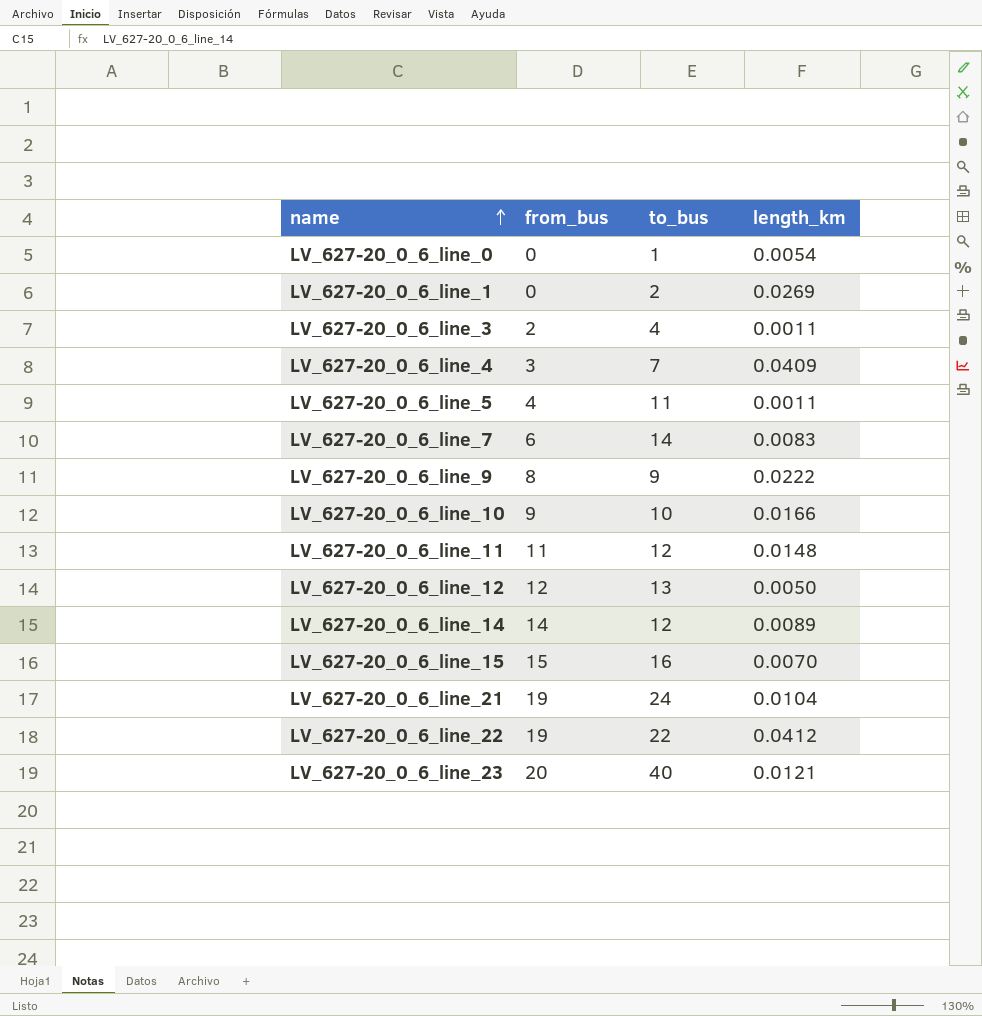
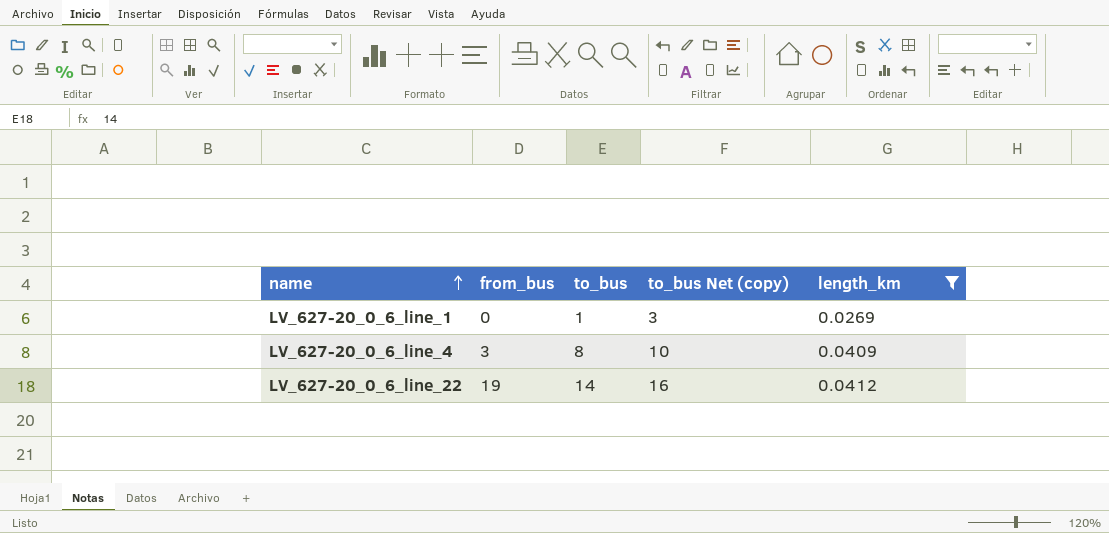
filter: none -> length_km >= 0.0269
column to_bus Net (copy) | formula: none -> [to_bus] + 2
LV_627-20_0_6_line_1 | to_bus: 2 -> 1
LV_627-20_0_6_line_4 | to_bus: 7 -> 8
LV_627-20_0_6_line_22 | to_bus: 22 -> 14

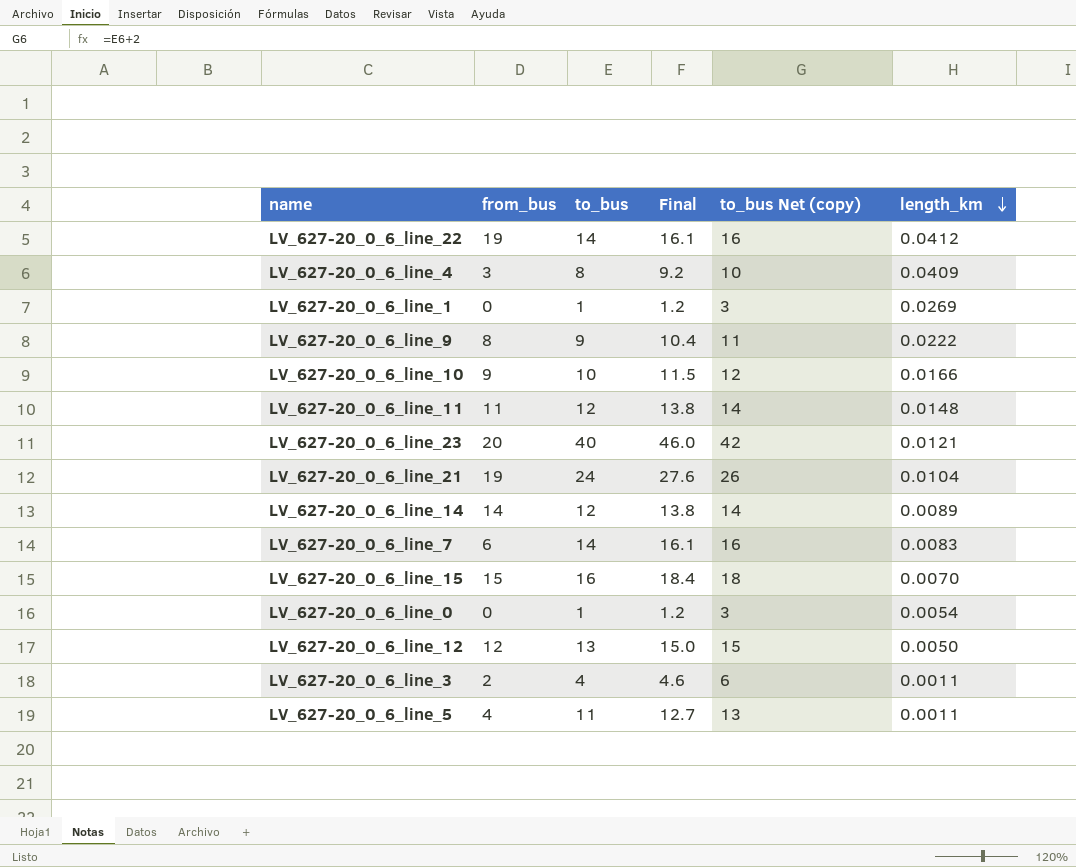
filter: length_km >= 0.0269 -> none
row order: name ascending -> length_km descending
column Final | formula: none -> [to_bus] * 1.15

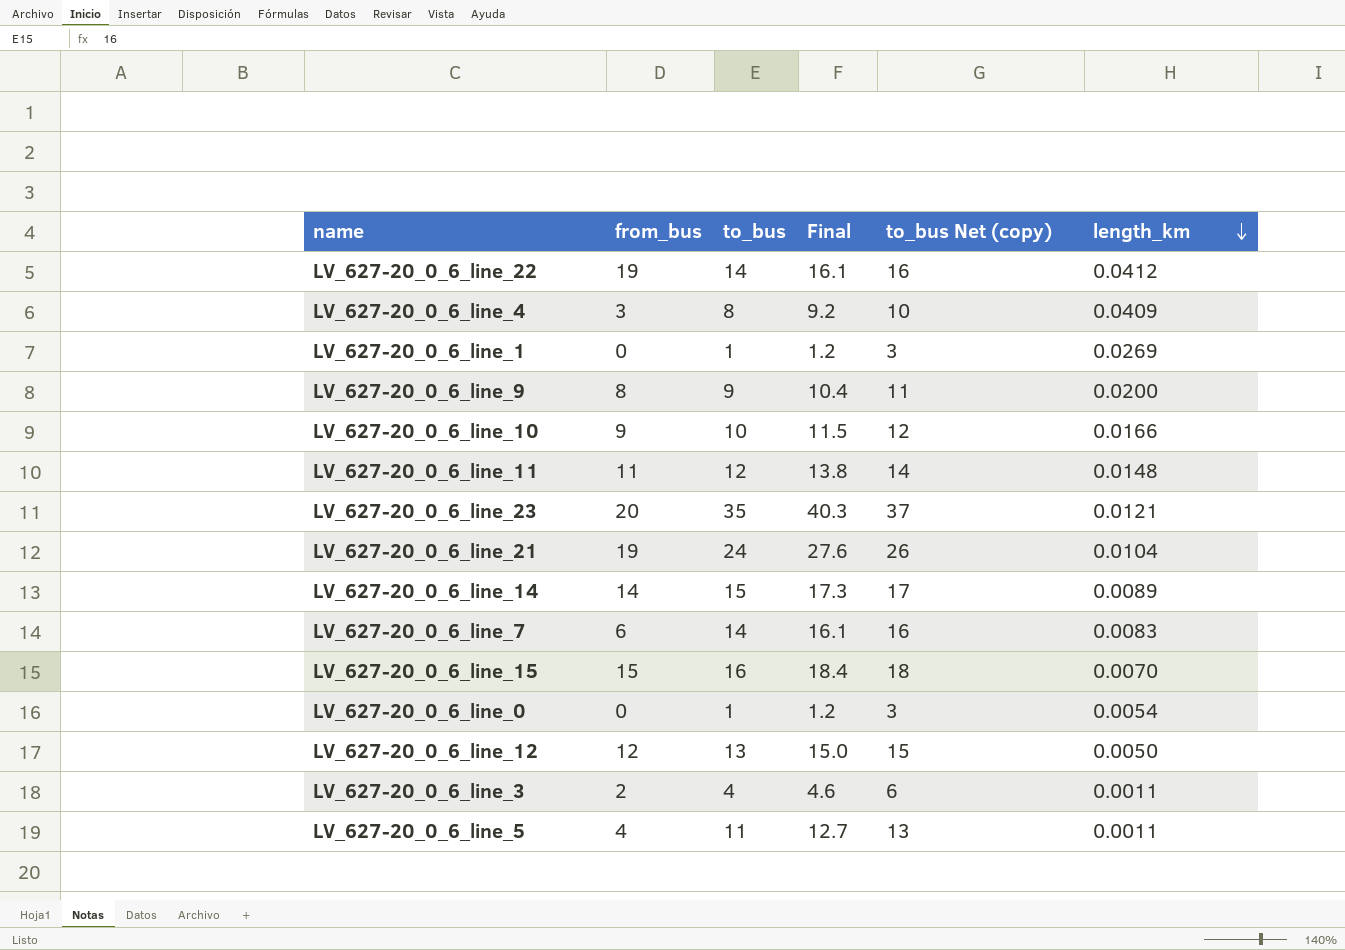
LV_627-20_0_6_line_9 | length_km: 0.0222 -> 0.0200
LV_627-20_0_6_line_23 | to_bus: 40 -> 35
LV_627-20_0_6_line_23 | Final: 46.0 -> 40.3
LV_627-20_0_6_line_23 | to_bus Net (copy): 42 -> 37
LV_627-20_0_6_line_14 | to_bus: 12 -> 15
LV_627-20_0_6_line_14 | Final: 13.8 -> 17.3
LV_627-20_0_6_line_14 | to_bus Net (copy): 14 -> 17

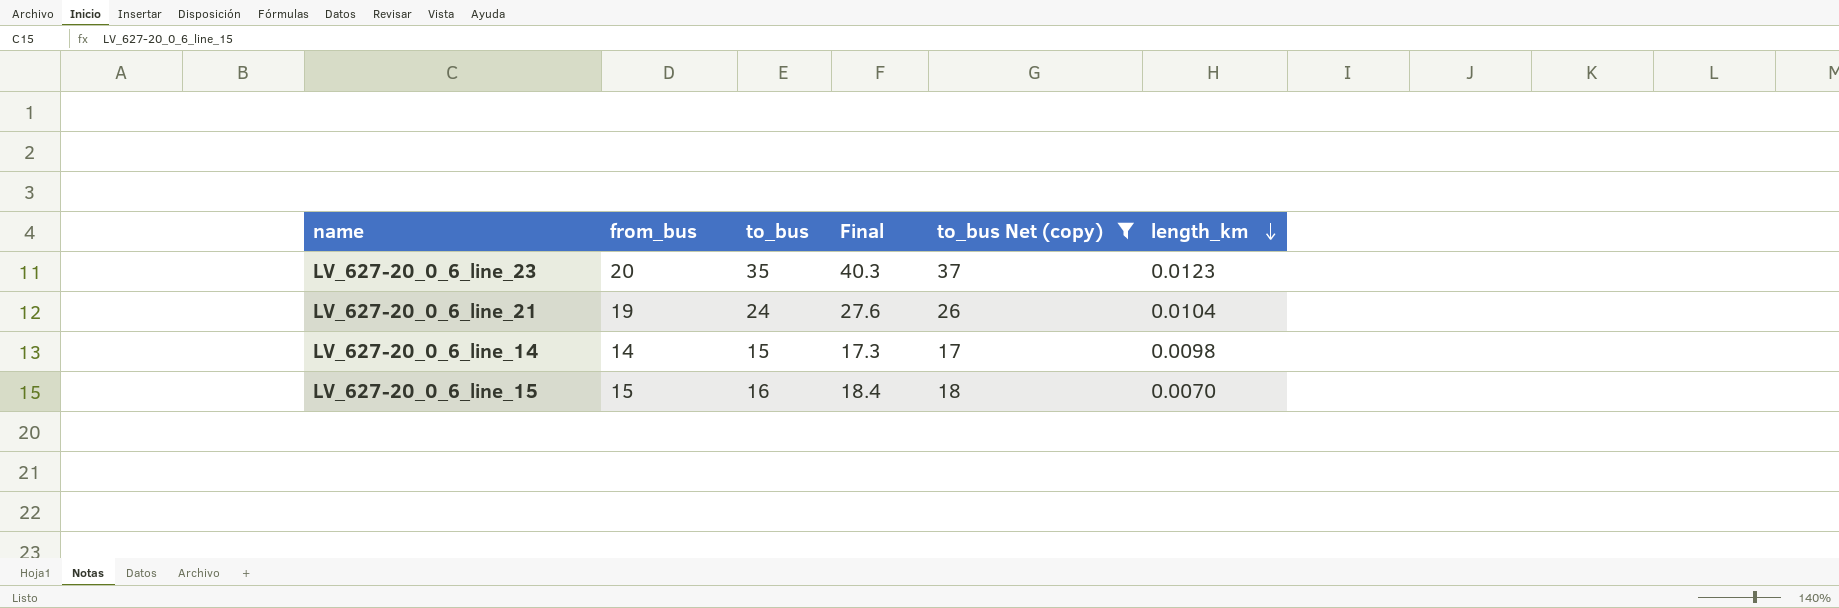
filter: none -> to_bus Net (copy) >= 17
LV_627-20_0_6_line_23 | length_km: 0.0121 -> 0.0123
LV_627-20_0_6_line_14 | length_km: 0.0089 -> 0.0098

